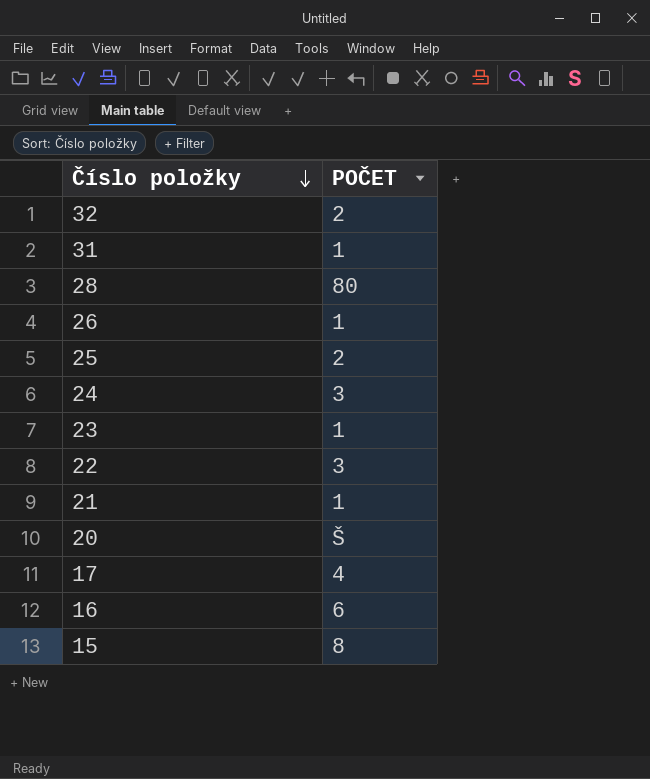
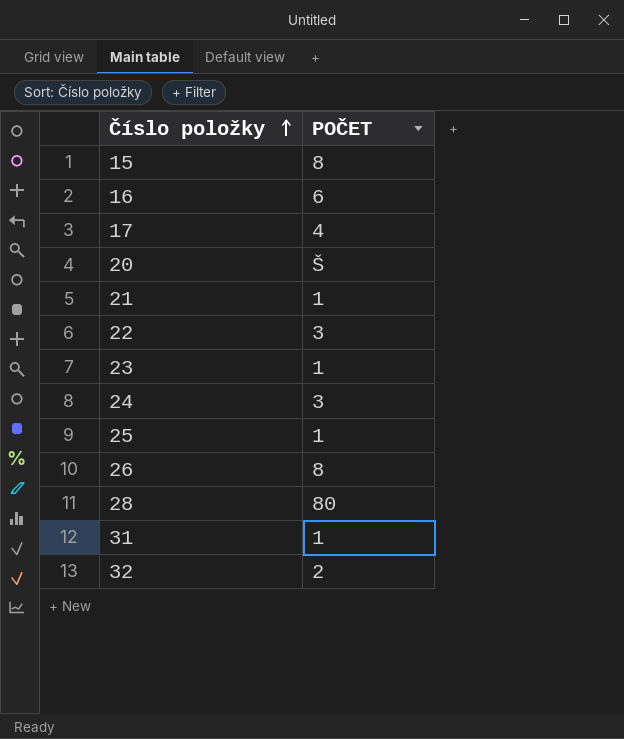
row order: Číslo položky descending -> Číslo položky ascending
25 | POČET: 2 -> 1
26 | POČET: 1 -> 8

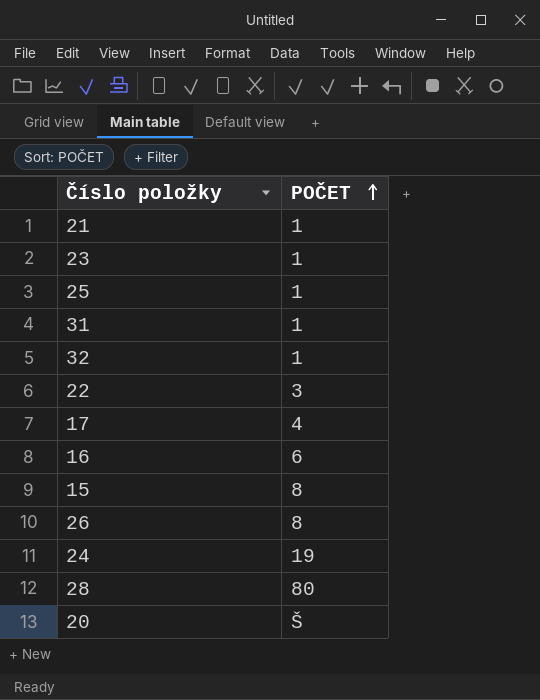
row order: Číslo položky ascending -> POČET ascending
32 | POČET: 2 -> 1
24 | POČET: 3 -> 19

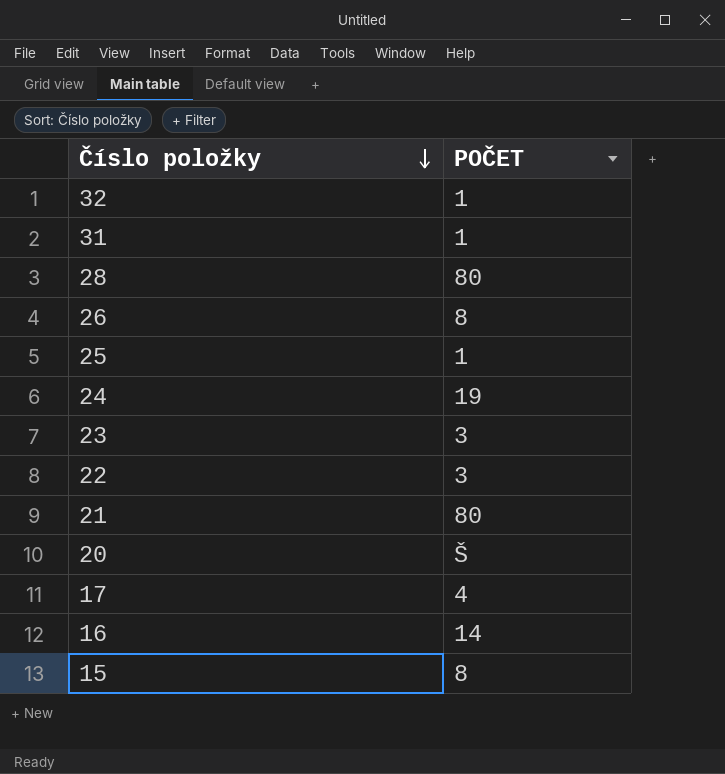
row order: POČET ascending -> Číslo položky descending
23 | POČET: 1 -> 3
21 | POČET: 1 -> 80
16 | POČET: 6 -> 14

